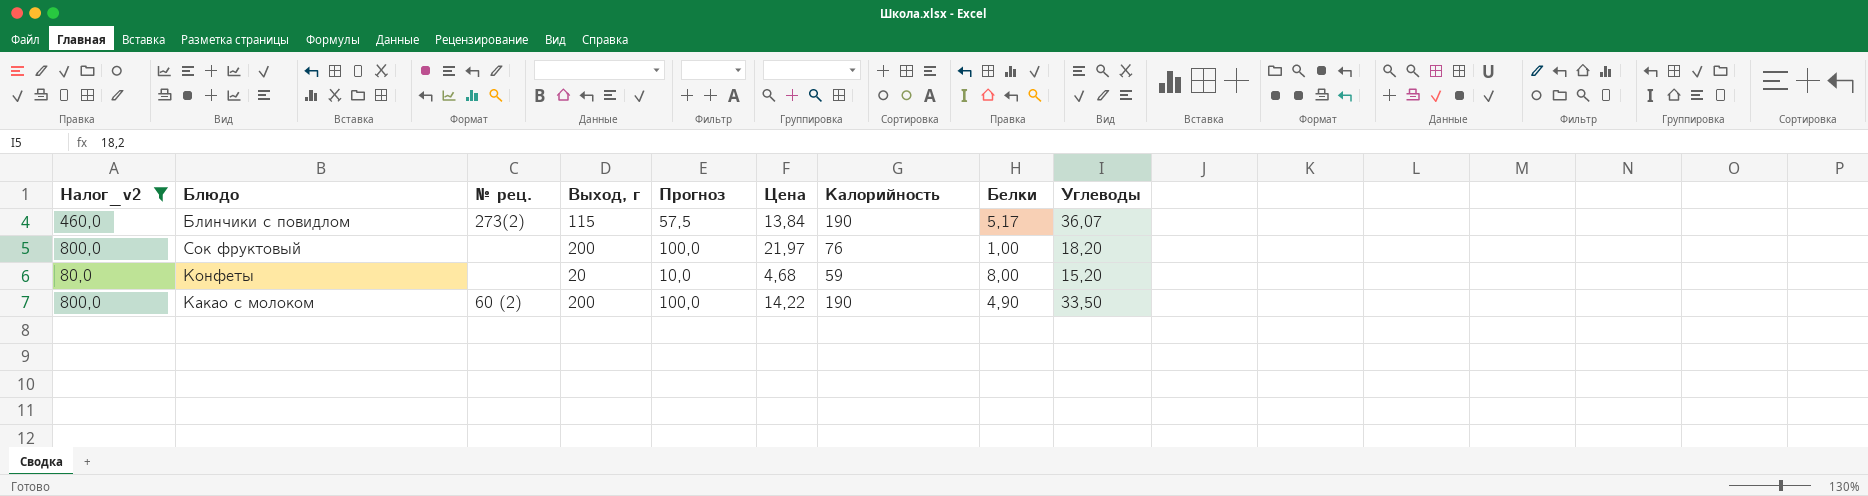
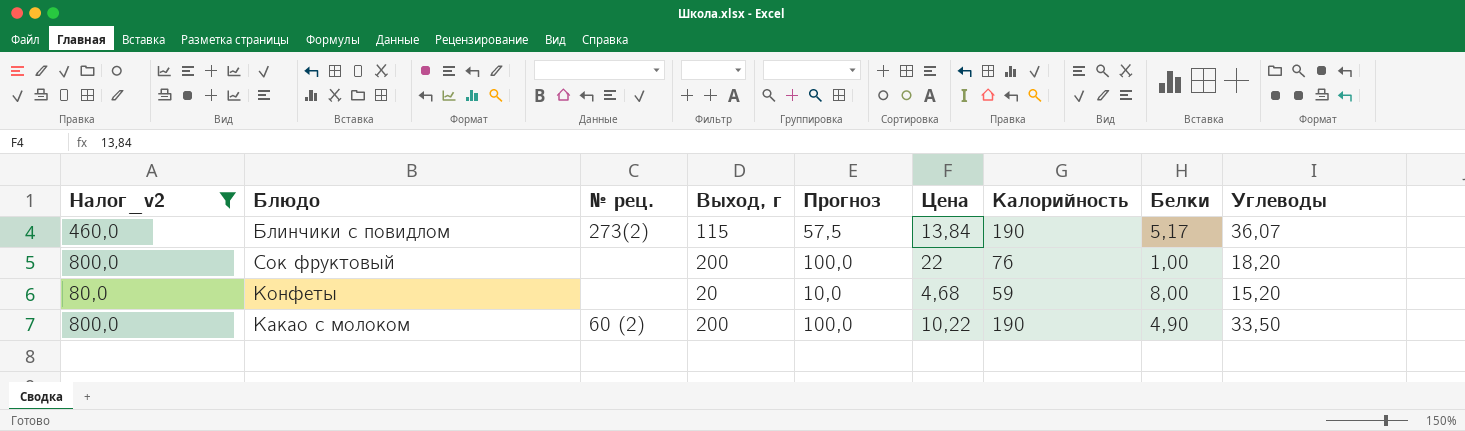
Сок фруктовый | Цена: 21,97 -> 22
Какао с молоком | Цена: 14,22 -> 10,22

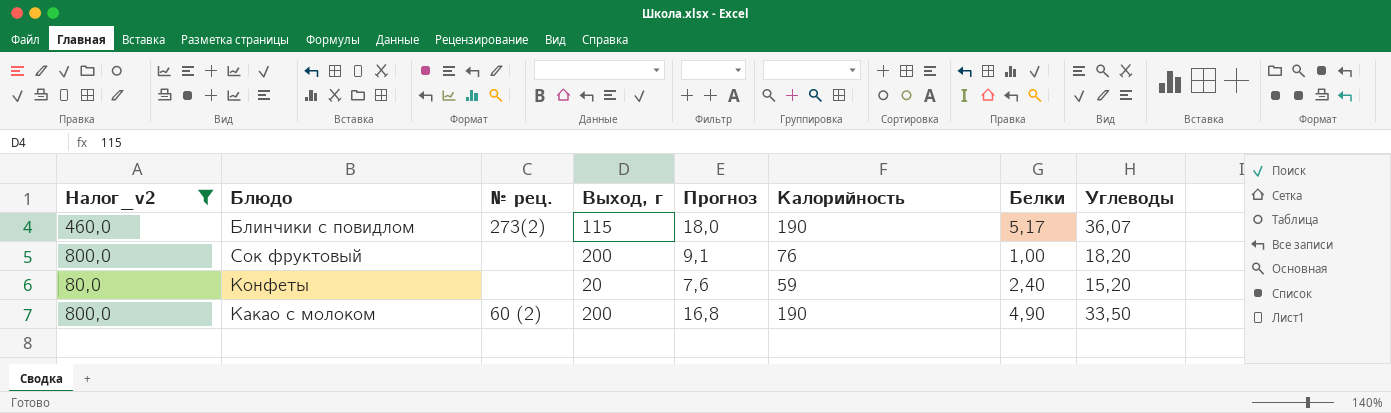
column Цена | position: 6 -> none
column Прогноз | formula: [Выход, г] * 0,5 -> [Углеводы] * 0,5
Конфеты | Белки: 8,00 -> 2,40

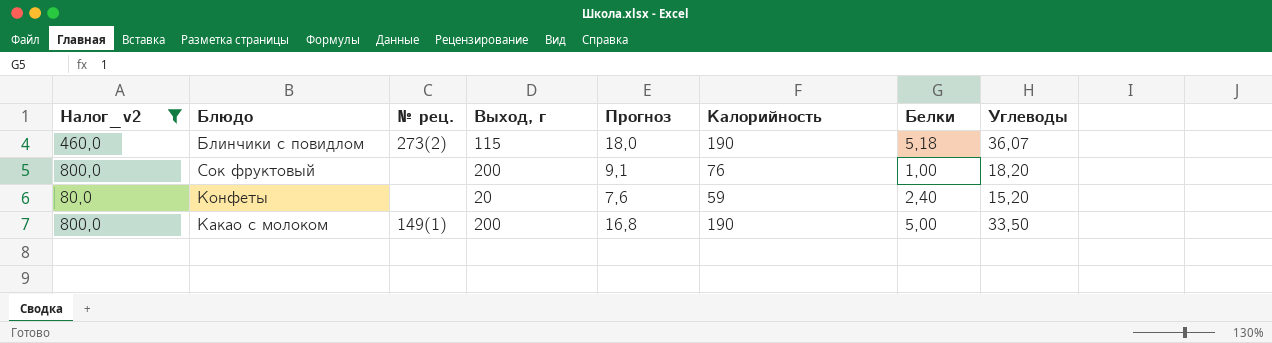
Блинчики с повидлом | Белки: 5,17 -> 5,18
Какао с молоком | № рец.: 60 (2) -> 149(1)
Какао с молоком | Белки: 4,90 -> 5,00

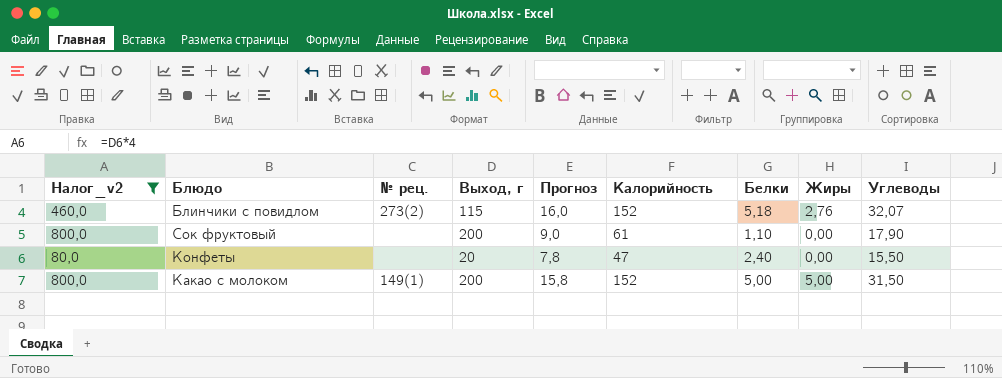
column Жиры | position: none -> 8
Блинчики с повидлом | Прогноз: 18,0 -> 16,0
Блинчики с повидлом | Калорийность: 190 -> 152
Блинчики с повидлом | Углеводы: 36,07 -> 32,07
Сок фруктовый | Прогноз: 9,1 -> 9,0
Сок фруктовый | Калорийность: 76 -> 61
Сок фруктовый | Белки: 1,00 -> 1,10
Сок фруктовый | Углеводы: 18,20 -> 17,90
Конфеты | Прогноз: 7,6 -> 7,8
Конфеты | Калорийность: 59 -> 47
Конфеты | Углеводы: 15,20 -> 15,50
Какао с молоком | Прогноз: 16,8 -> 15,8
Какао с молоком | Калорийность: 190 -> 152
Какао с молоком | Углеводы: 33,50 -> 31,50

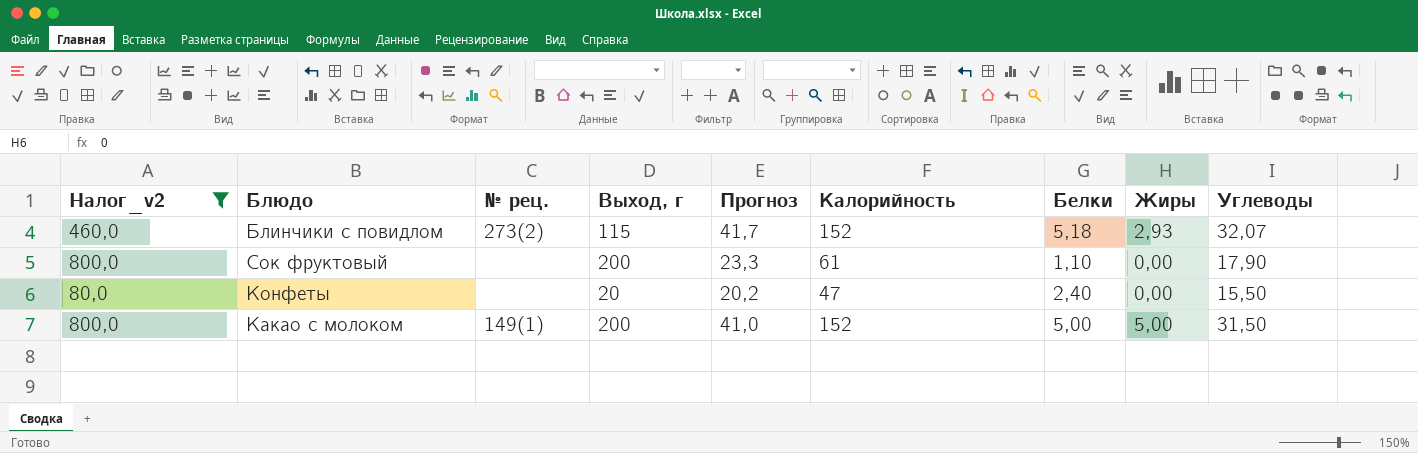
column Прогноз | formula: [Углеводы] * 0,5 -> [Углеводы] * 1,3
Блинчики с повидлом | Жиры: 2,76 -> 2,93

